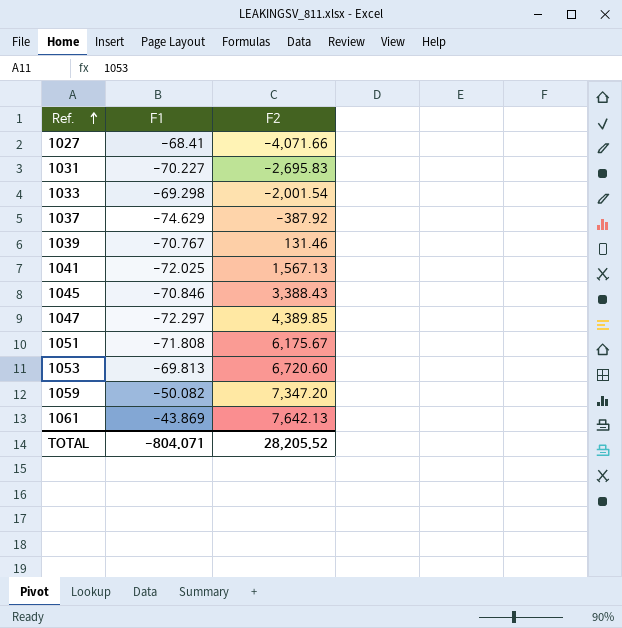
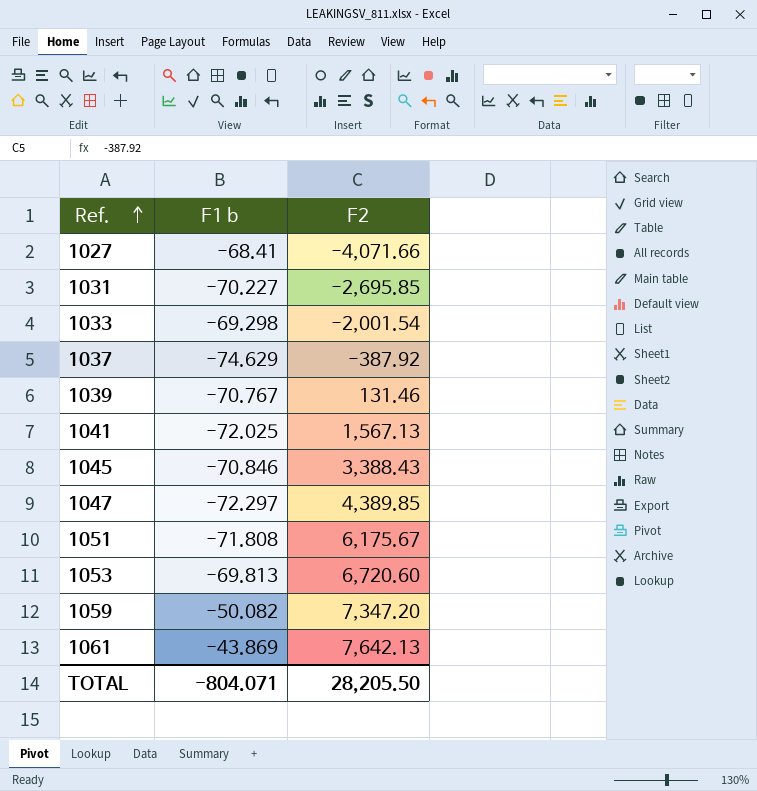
column name: F1 -> F1 b
1031 | F2: -2,695.83 -> -2,695.85
TOTAL | F2: 28,205.52 -> 28,205.50

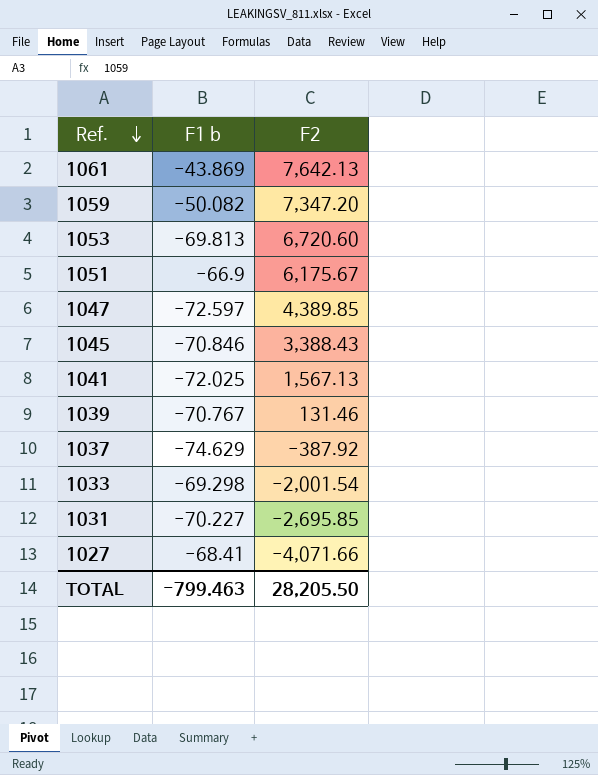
row order: Ref. ascending -> Ref. descending
1051 | F1 b: -71.808 -> -66.9
1047 | F1 b: -72.297 -> -72.597
TOTAL | F1 b: -804.071 -> -799.463

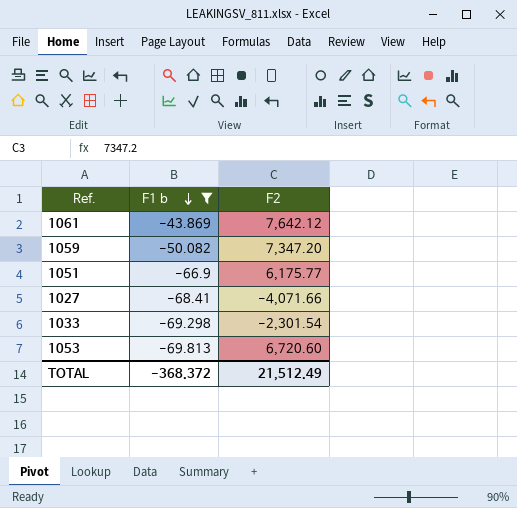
filter: none -> F1 b >= -69.813
row order: Ref. descending -> F1 b descending
1061 | F2: 7,642.13 -> 7,642.12
1051 | F2: 6,175.67 -> 6,175.77
1033 | F2: -2,001.54 -> -2,301.54
TOTAL | F1 b: -799.463 -> -368.372
TOTAL | F2: 28,205.50 -> 21,512.49

